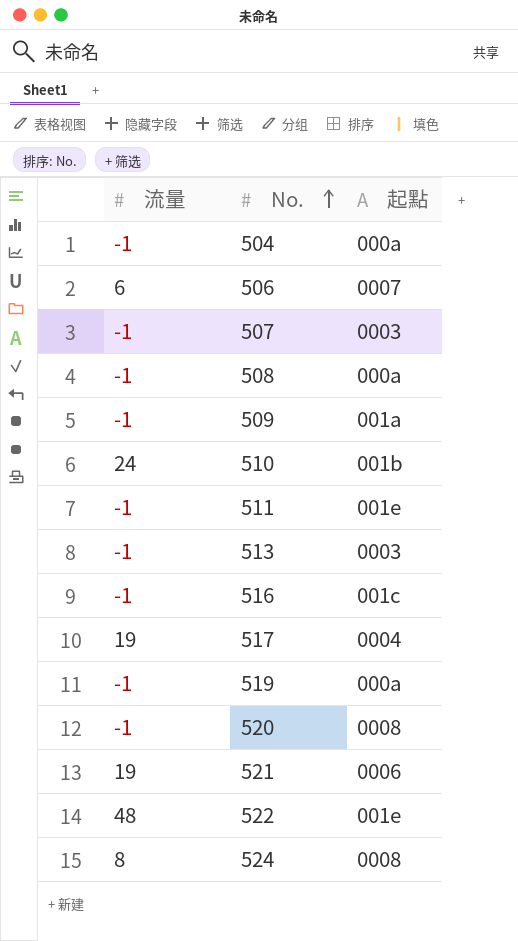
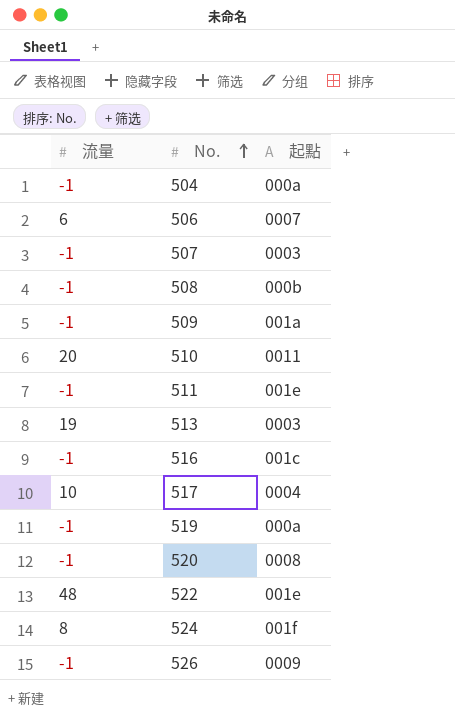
row 521: 19 | 0006 -> none
508 | 起點: 000a -> 000b
510 | 流量: 24 -> 20
510 | 起點: 001b -> 0011
513 | 流量: -1 -> 19
517 | 流量: 19 -> 10
524 | 起點: 0008 -> 001f
row 526: none -> -1 | 0009

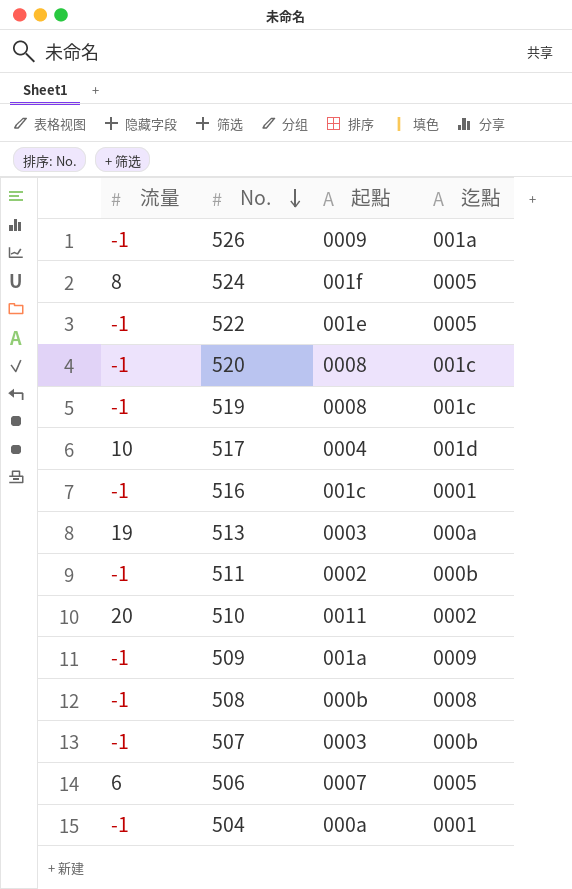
row order: No. ascending -> No. descending
column 迄點 | position: none -> 4
522 | 流量: 48 -> -1
519 | 起點: 000a -> 0008
511 | 起點: 001e -> 0002

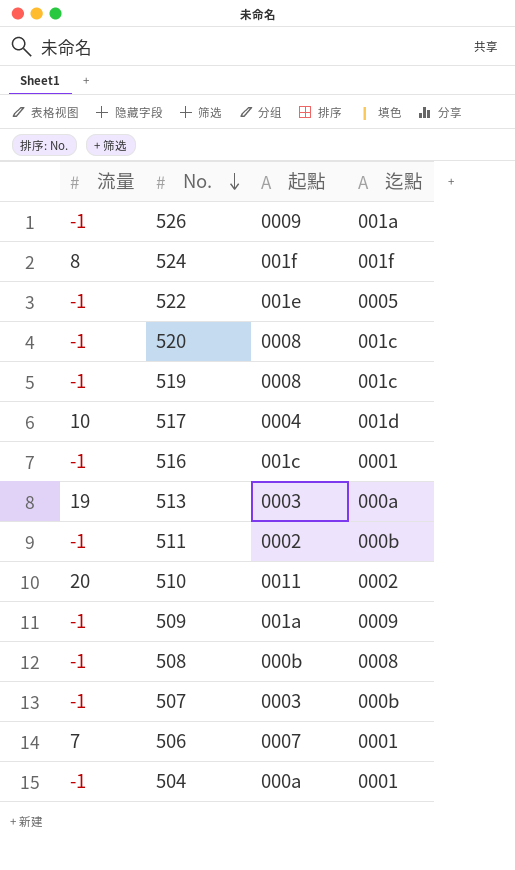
524 | 迄點: 0005 -> 001f
506 | 流量: 6 -> 7
506 | 迄點: 0005 -> 0001

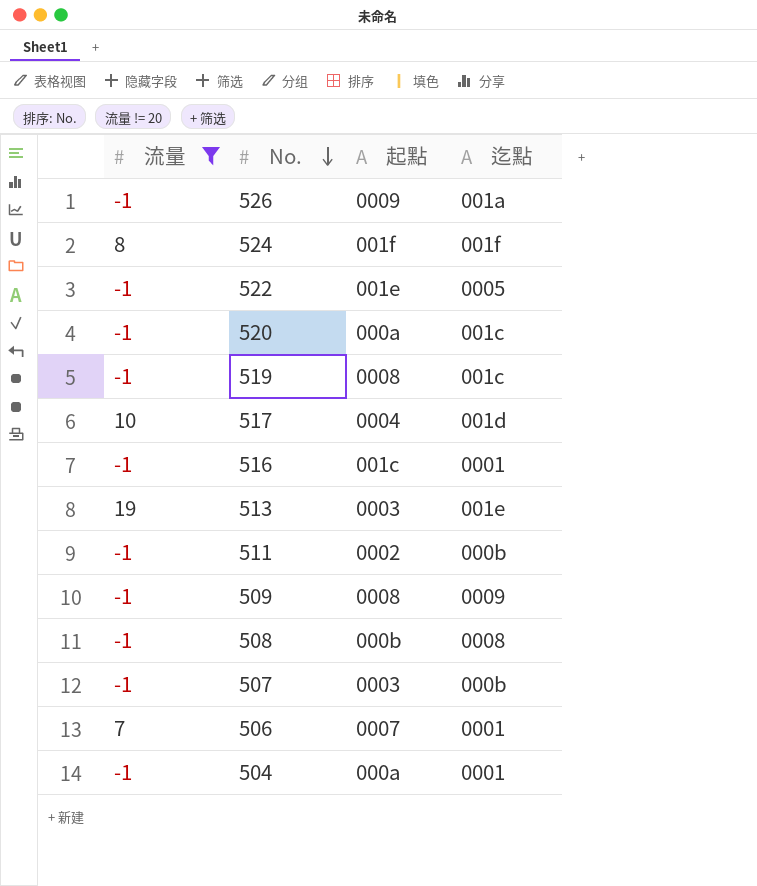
filter: none -> 流量 != 20
520 | 起點: 0008 -> 000a
513 | 迄點: 000a -> 001e
509 | 起點: 001a -> 0008

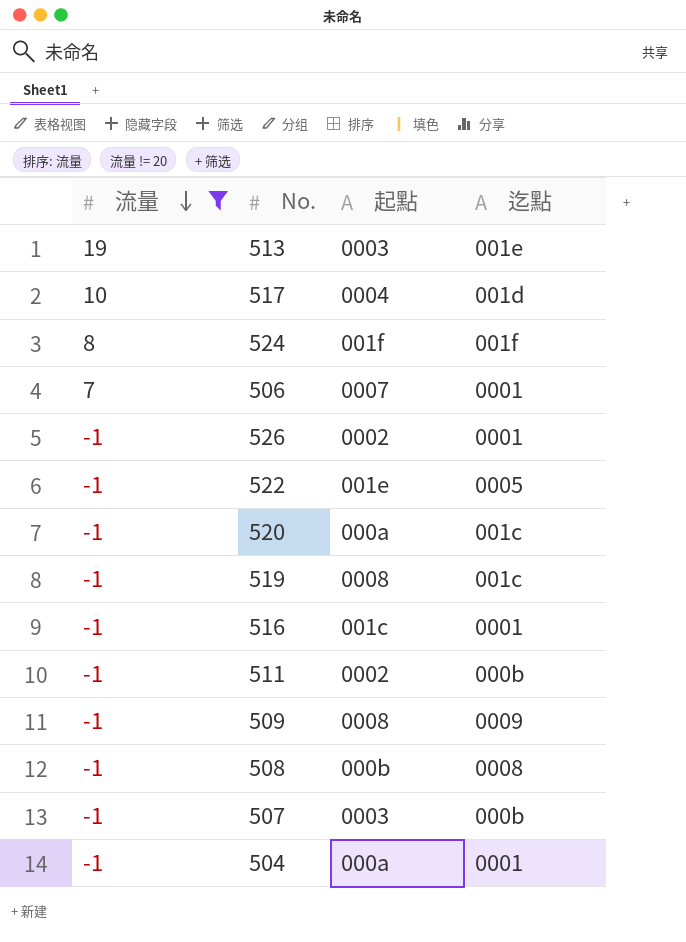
row order: No. descending -> 流量 descending
526 | 起點: 0009 -> 0002
526 | 迄點: 001a -> 0001

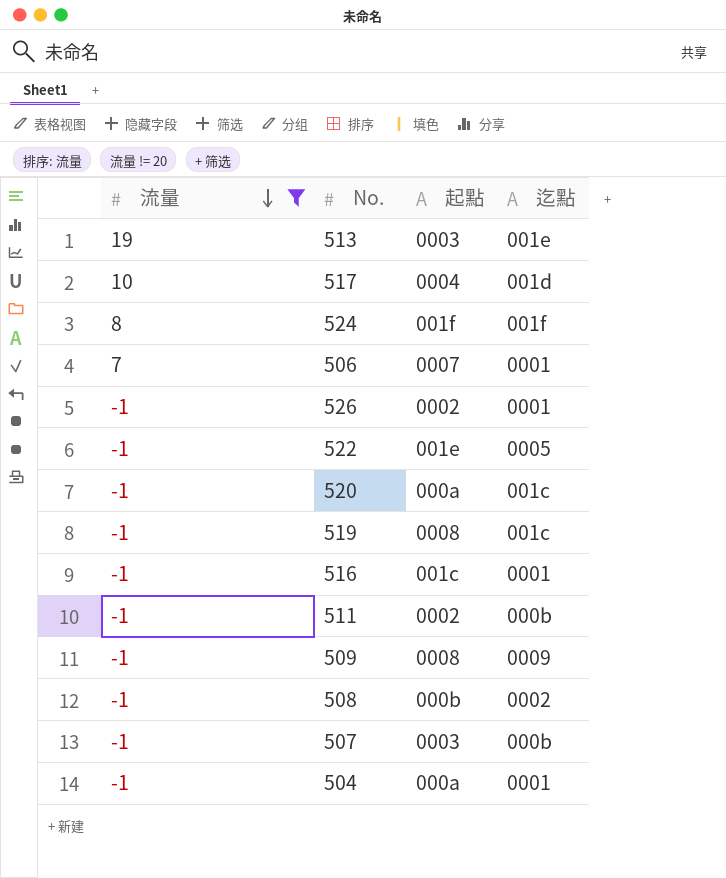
508 | 迄點: 0008 -> 0002

